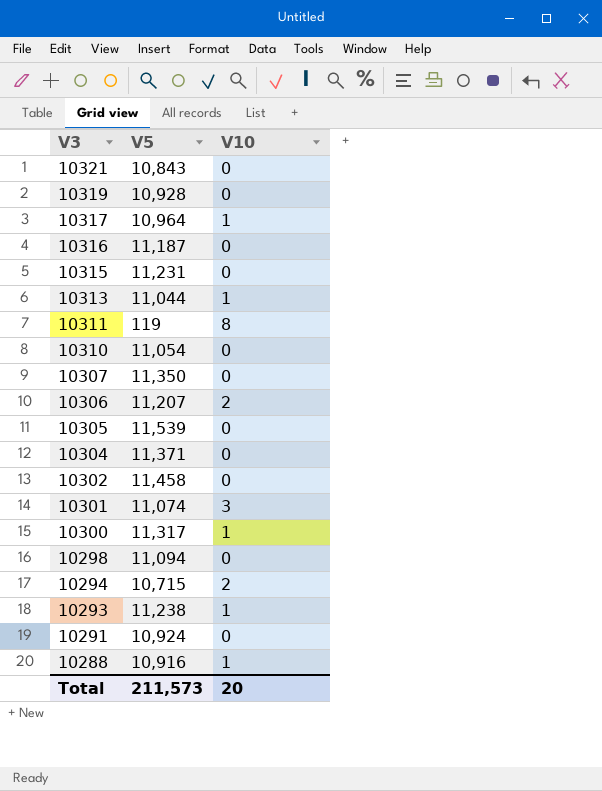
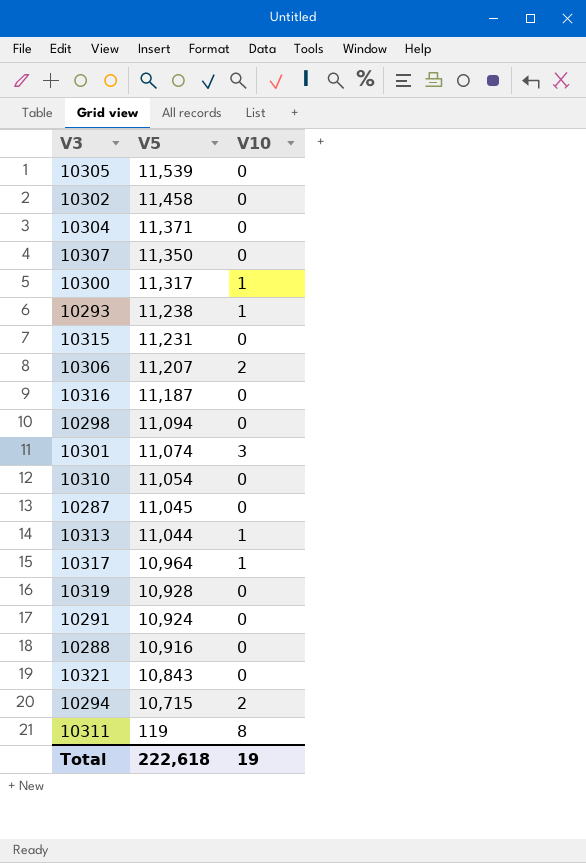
row order: V3 descending -> V5 descending
row 10287: none -> 11,045 | 0
10288 | V10: 1 -> 0
Total | V5: 211,573 -> 222,618
Total | V10: 20 -> 19

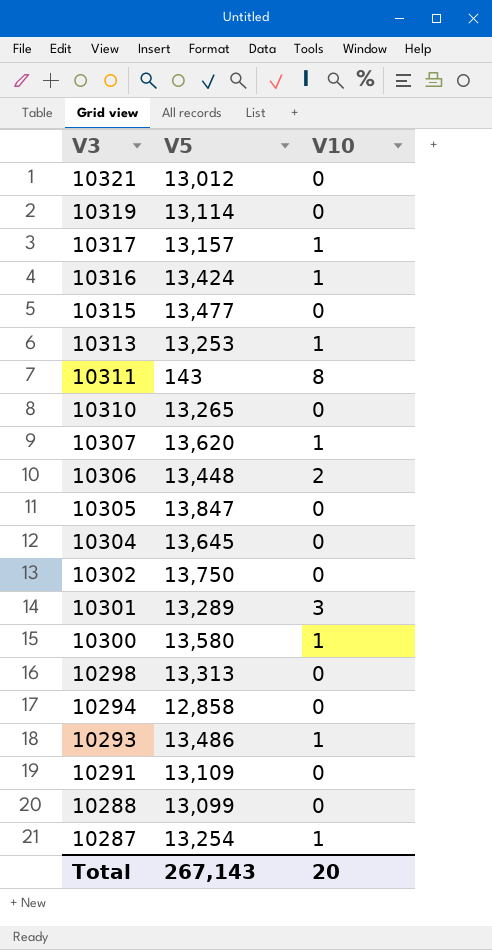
row order: V5 descending -> V3 descending
10321 | V5: 10,843 -> 13,012
10319 | V5: 10,928 -> 13,114
10317 | V5: 10,964 -> 13,157
10316 | V5: 11,187 -> 13,424
10316 | V10: 0 -> 1
10315 | V5: 11,231 -> 13,477
10313 | V5: 11,044 -> 13,253
10311 | V5: 119 -> 143
10310 | V5: 11,054 -> 13,265
10307 | V5: 11,350 -> 13,620
10307 | V10: 0 -> 1
10306 | V5: 11,207 -> 13,448
10305 | V5: 11,539 -> 13,847
10304 | V5: 11,371 -> 13,645
10302 | V5: 11,458 -> 13,750
10301 | V5: 11,074 -> 13,289
10300 | V5: 11,317 -> 13,580
10298 | V5: 11,094 -> 13,313
10294 | V5: 10,715 -> 12,858
10294 | V10: 2 -> 0
10293 | V5: 11,238 -> 13,486
10291 | V5: 10,924 -> 13,109
10288 | V5: 10,916 -> 13,099
10287 | V5: 11,045 -> 13,254
10287 | V10: 0 -> 1
Total | V5: 222,618 -> 267,143
Total | V10: 19 -> 20

